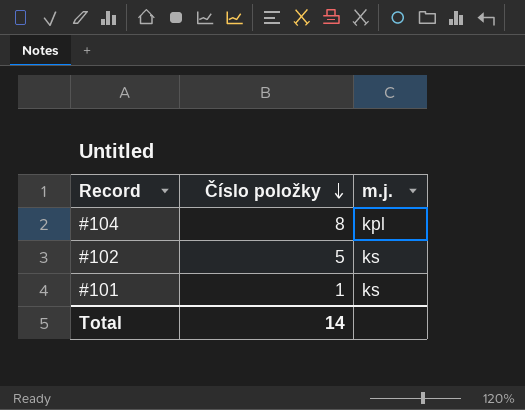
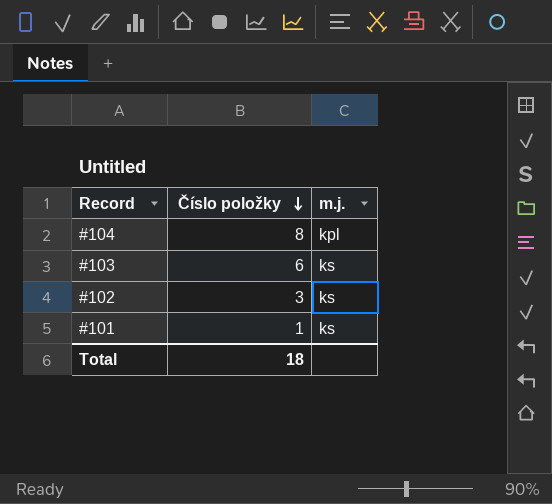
row #103: none -> 6 | ks
#102 | Číslo položky: 5 -> 3
Total | Číslo položky: 14 -> 18

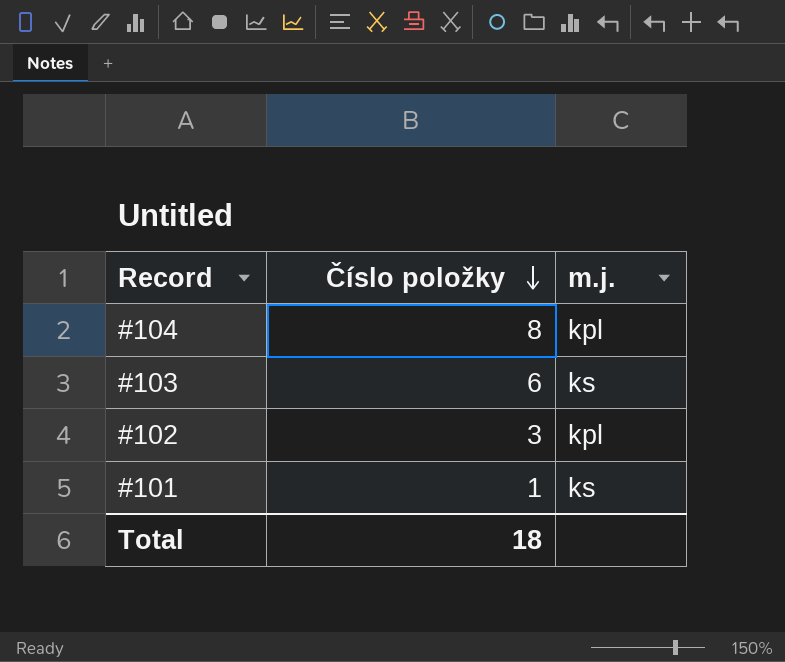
#102 | m.j.: ks -> kpl

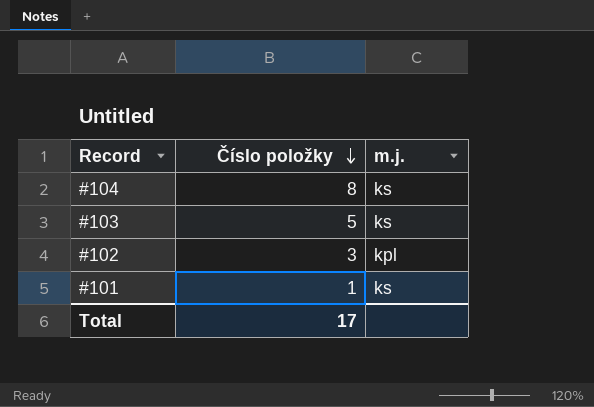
#104 | m.j.: kpl -> ks
#103 | Číslo položky: 6 -> 5
Total | Číslo položky: 18 -> 17

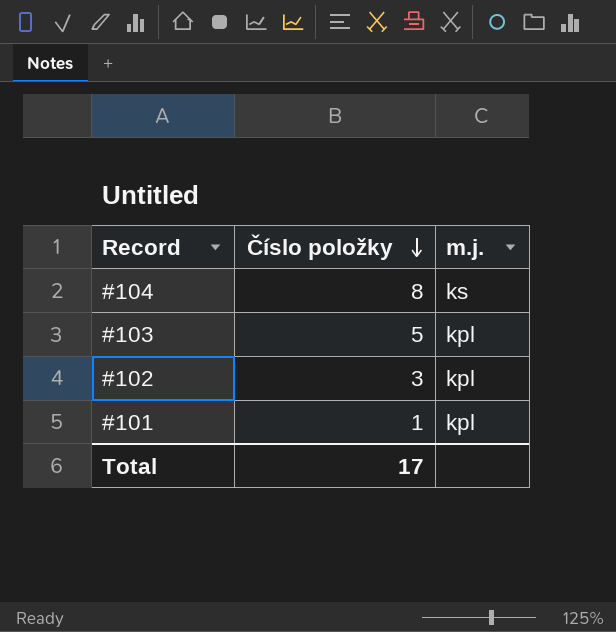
#103 | m.j.: ks -> kpl
#101 | m.j.: ks -> kpl

